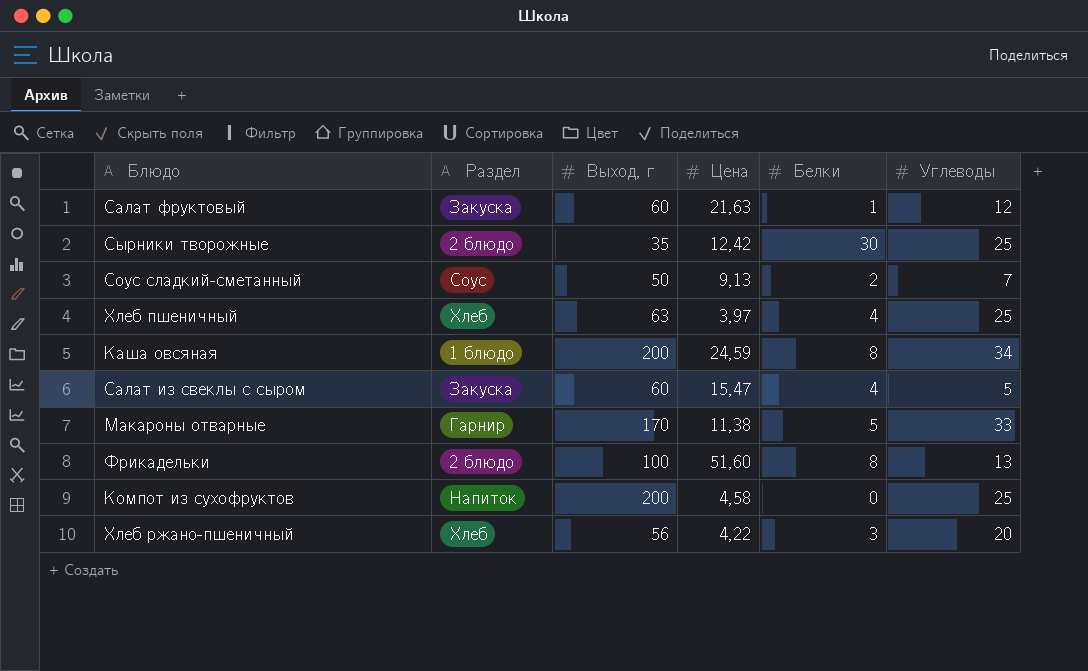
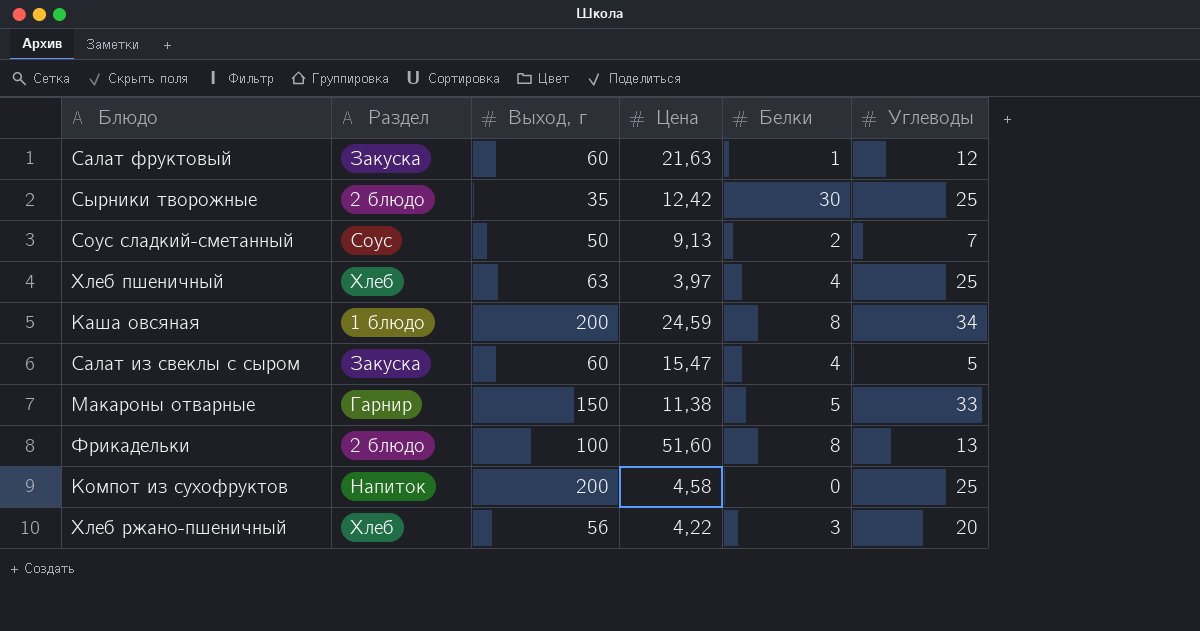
Макароны отварные | Выход, г: 170 -> 150

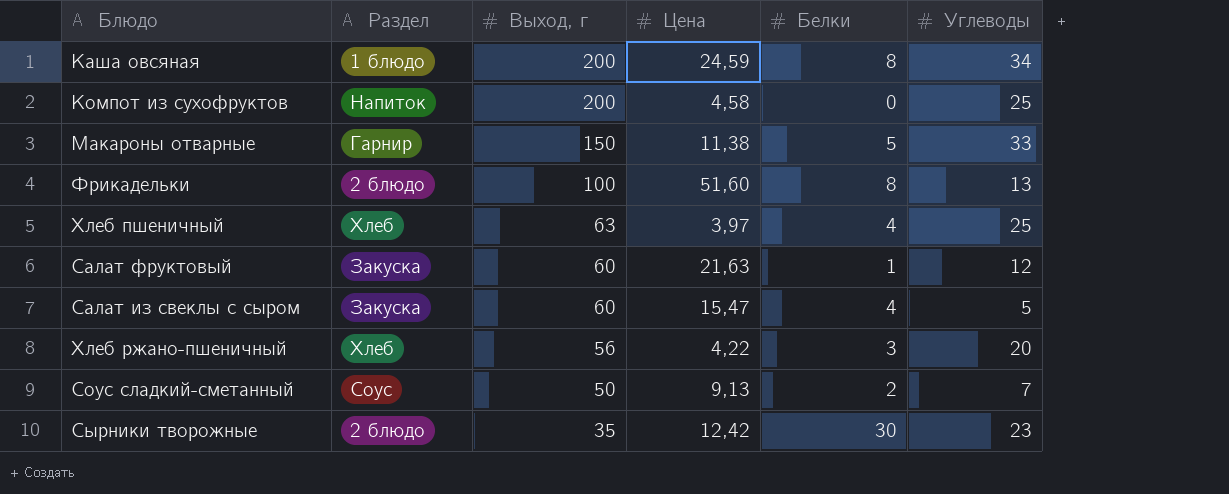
row order: none -> Выход, г descending
Сырники творожные | Углеводы: 25 -> 23

